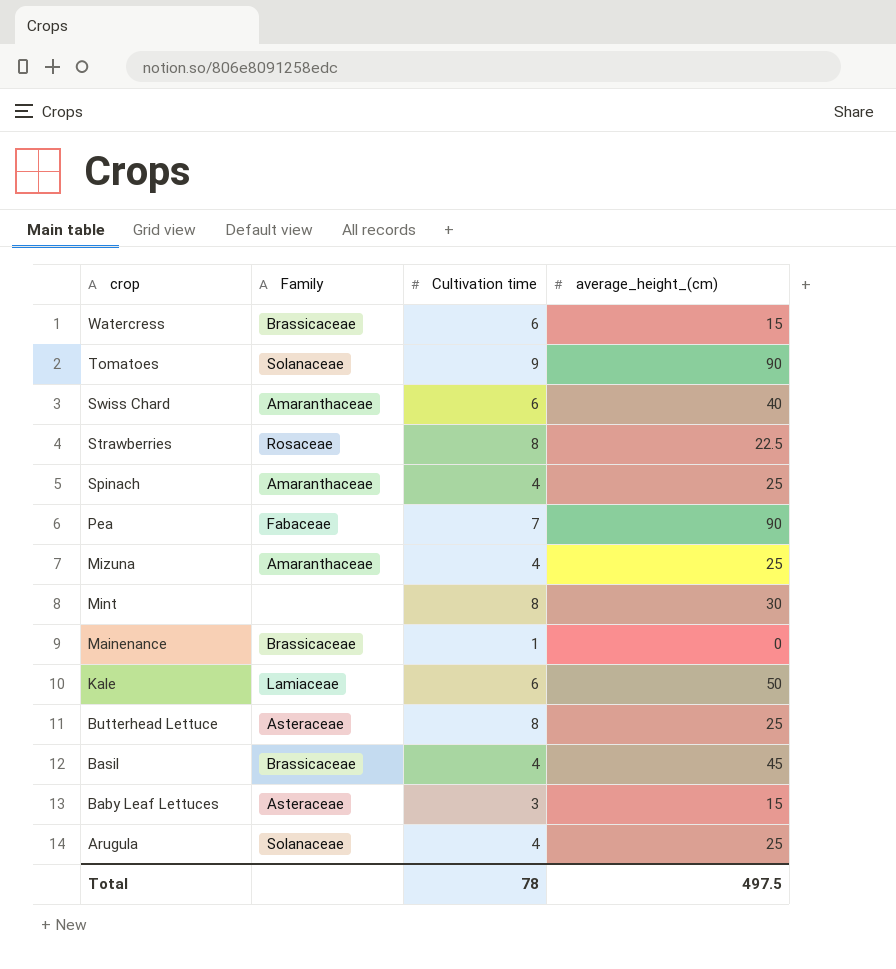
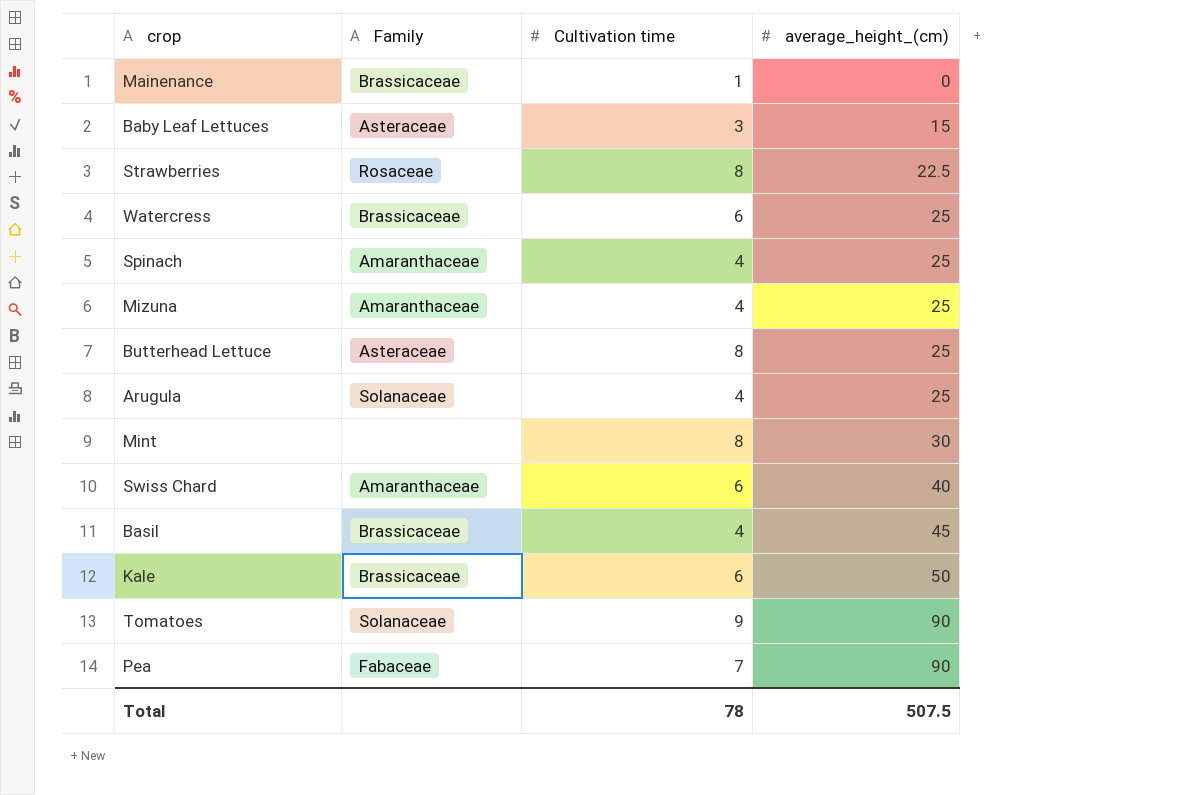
row order: crop descending -> average_height_(cm) ascending
Watercress | average_height_(cm): 15 -> 25
Kale | Family: Lamiaceae -> Brassicaceae
Total | average_height_(cm): 497.5 -> 507.5

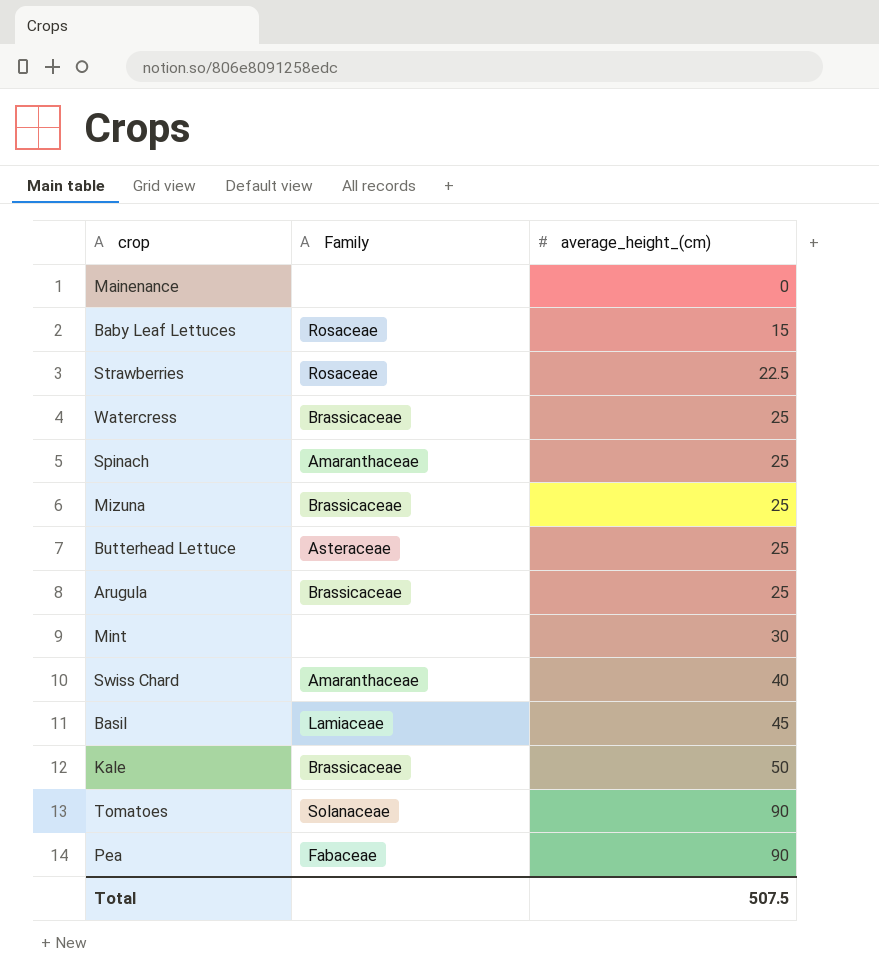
column Cultivation time | position: 3 -> none
Mainenance | Family: Brassicaceae -> none
Baby Leaf Lettuces | Family: Asteraceae -> Rosaceae
Mizuna | Family: Amaranthaceae -> Brassicaceae
Arugula | Family: Solanaceae -> Brassicaceae
Basil | Family: Brassicaceae -> Lamiaceae

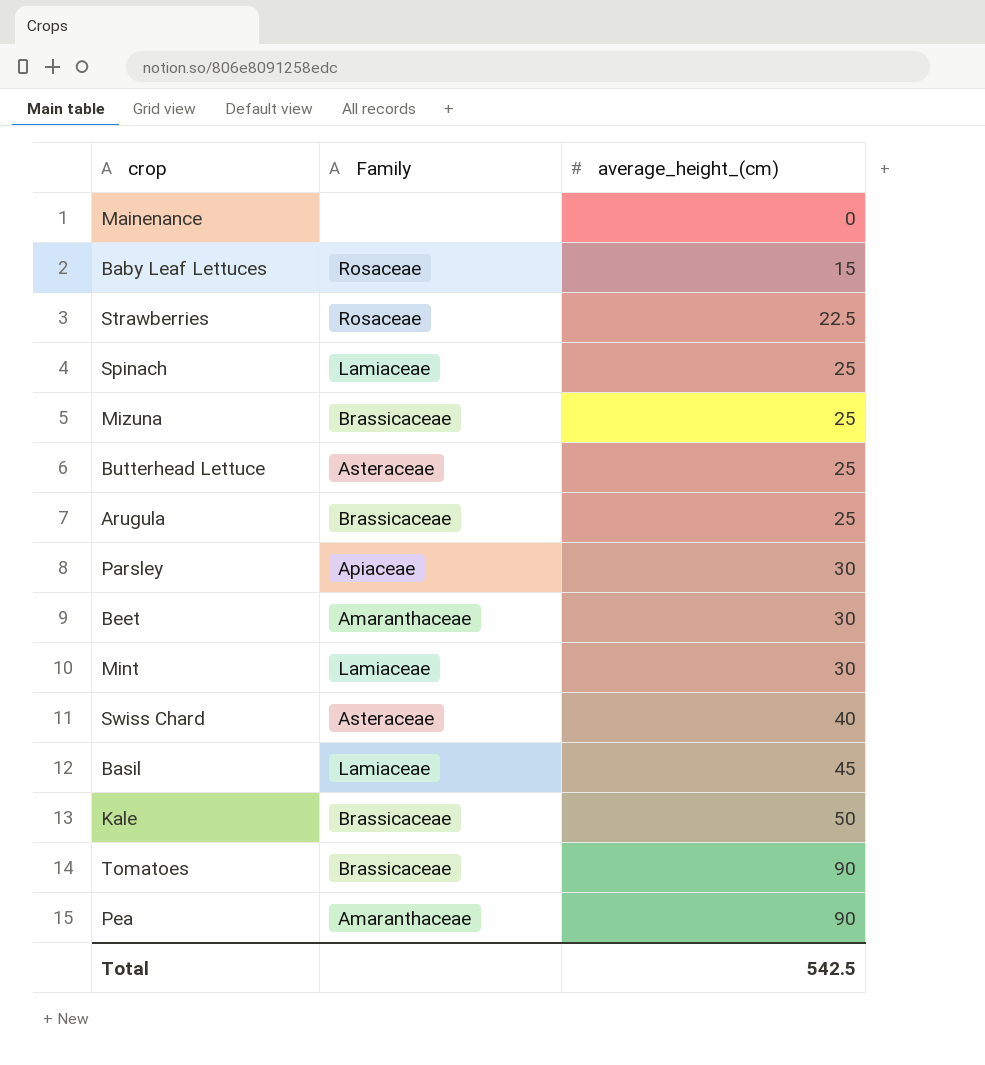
row Watercress: Brassicaceae | 25 -> none
Spinach | Family: Amaranthaceae -> Lamiaceae
row Parsley: none -> Apiaceae | 30
row Beet: none -> Amaranthaceae | 30
Mint | Family: none -> Lamiaceae
Swiss Chard | Family: Amaranthaceae -> Asteraceae
Tomatoes | Family: Solanaceae -> Brassicaceae
Pea | Family: Fabaceae -> Amaranthaceae
Total | average_height_(cm): 507.5 -> 542.5

